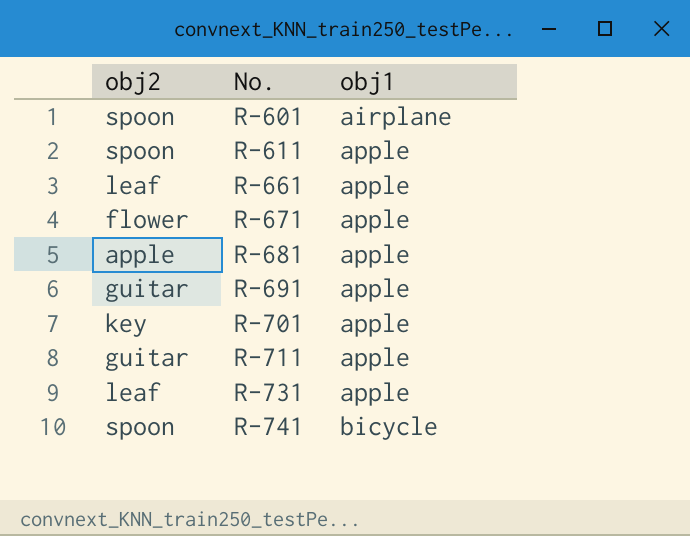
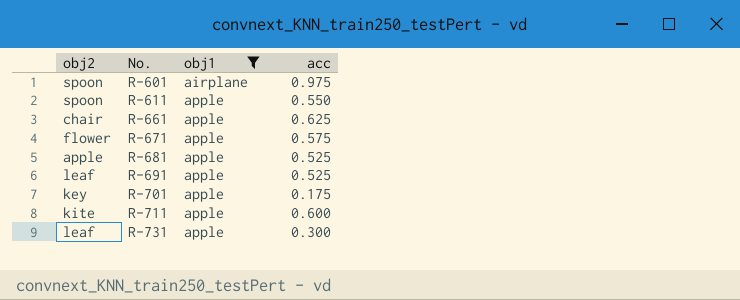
filter: none -> obj1 != bicycle
column acc | position: none -> 4
R-661 | obj2: leaf -> chair
R-691 | obj2: guitar -> leaf
R-711 | obj2: guitar -> kite

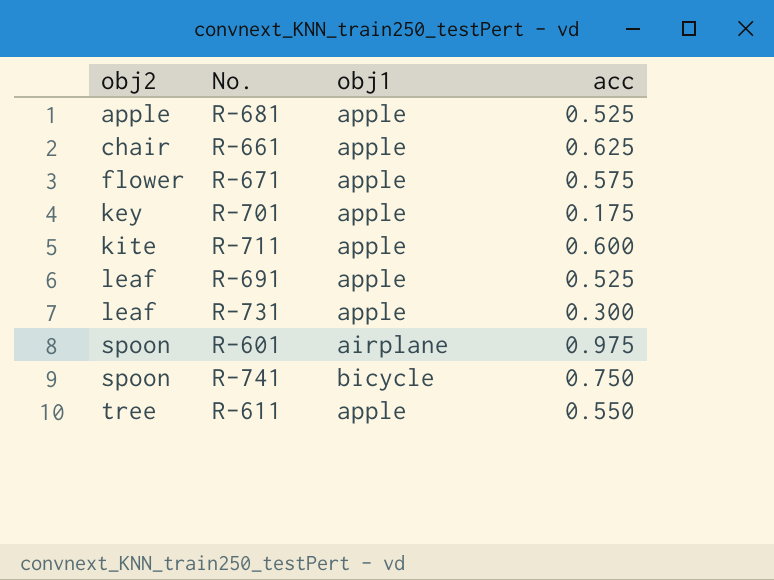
filter: obj1 != bicycle -> none
row order: No. ascending -> obj2 ascending
R-611 | obj2: spoon -> tree

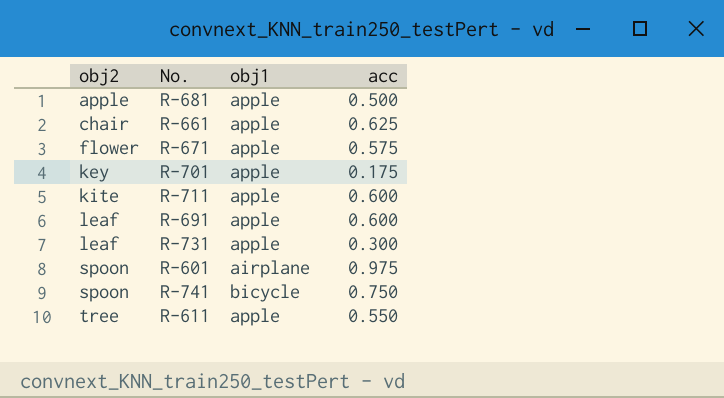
R-681 | acc: 0.525 -> 0.500
R-691 | acc: 0.525 -> 0.600

